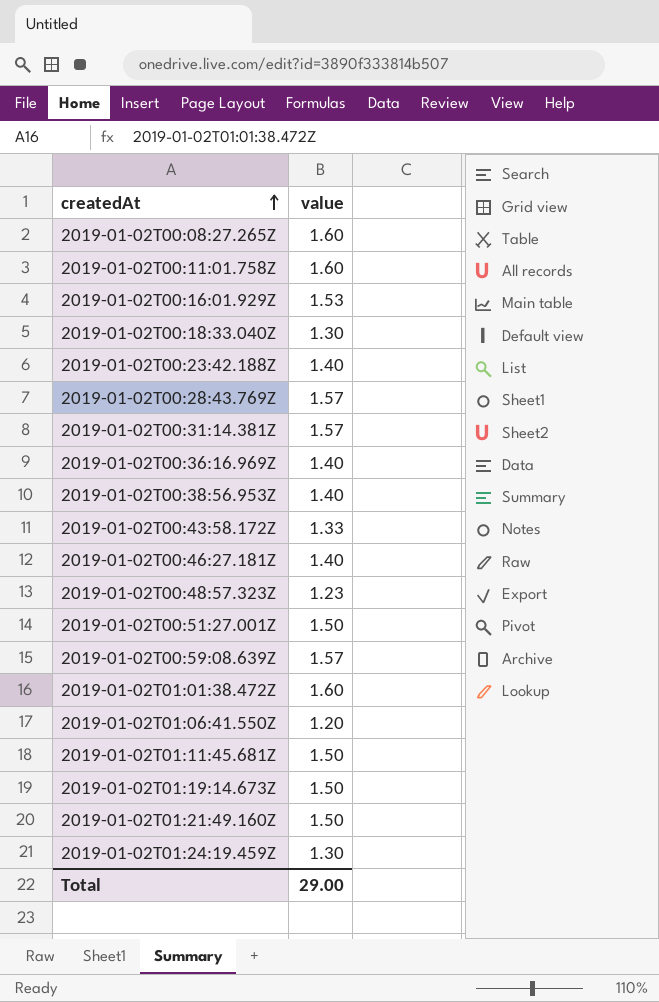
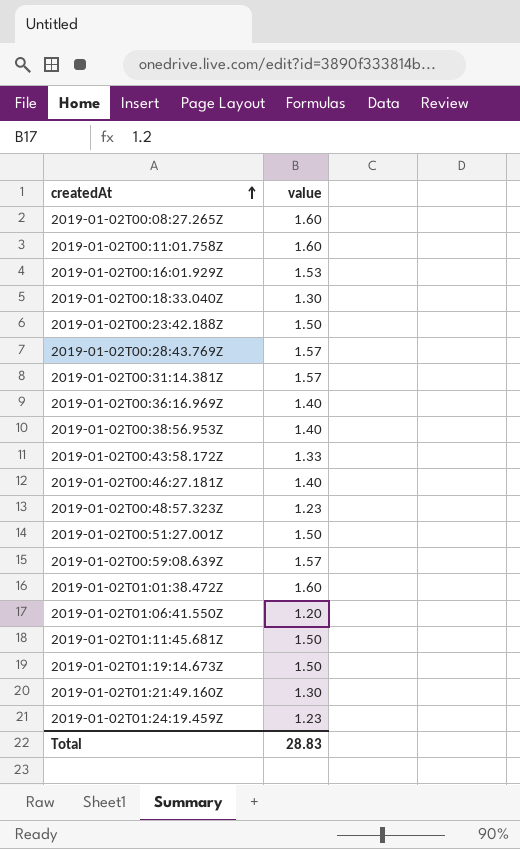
2019-01-02T00:23:42.188Z | value: 1.40 -> 1.50
2019-01-02T01:21:49.160Z | value: 1.50 -> 1.30
2019-01-02T01:24:19.459Z | value: 1.30 -> 1.23
Total | value: 29.00 -> 28.83

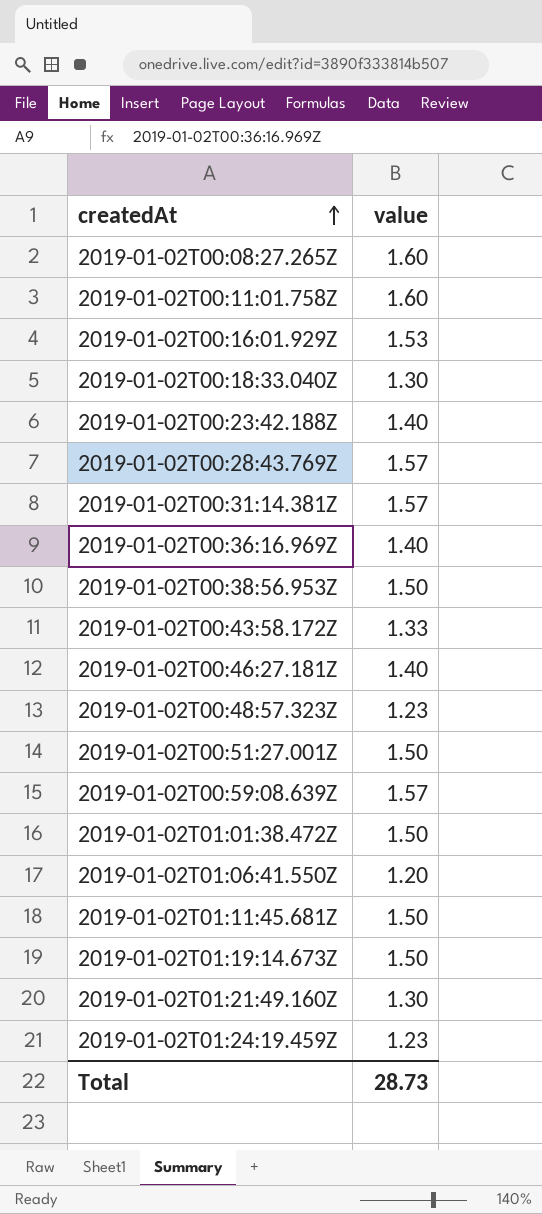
2019-01-02T00:23:42.188Z | value: 1.50 -> 1.40
2019-01-02T00:38:56.953Z | value: 1.40 -> 1.50
2019-01-02T01:01:38.472Z | value: 1.60 -> 1.50
Total | value: 28.83 -> 28.73

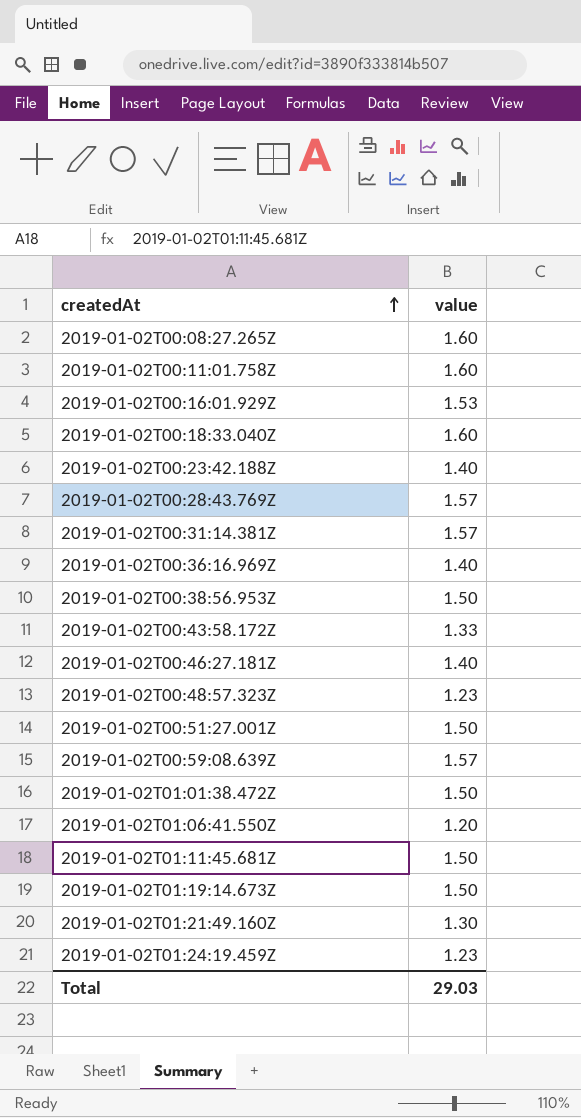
2019-01-02T00:18:33.040Z | value: 1.30 -> 1.60
Total | value: 28.73 -> 29.03

